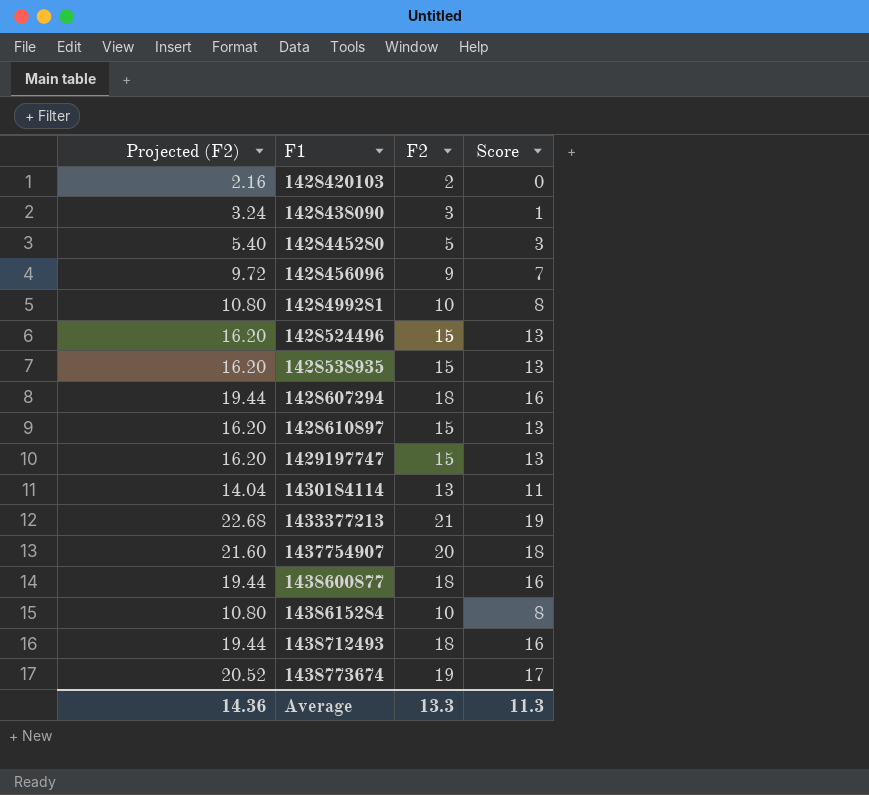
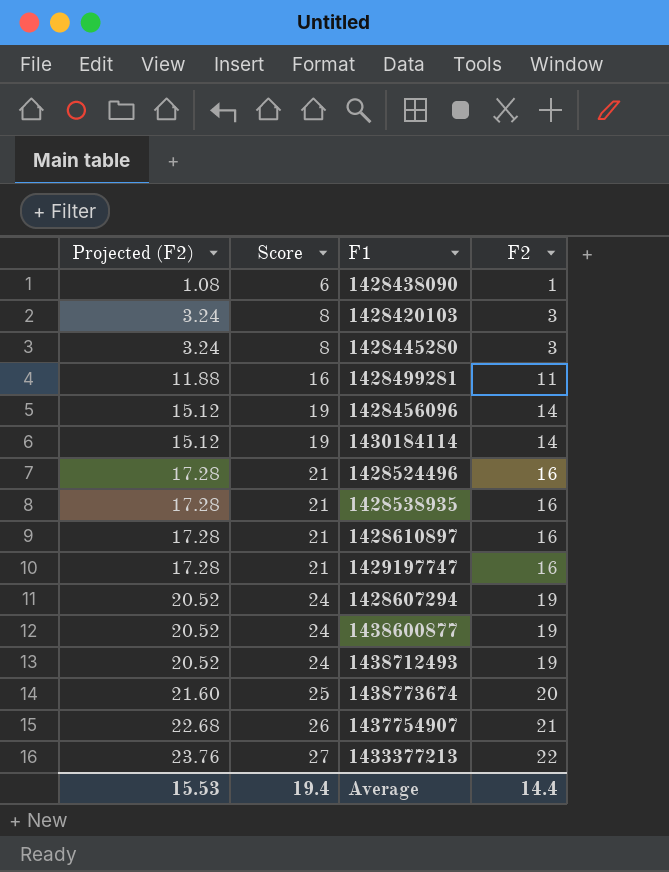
row order: F1 ascending -> Projected (F2) ascending
column Score | formula: [F2] - 2 -> [F2] + 5
column Score | position: 4 -> 2
row 1438615284: 10.80 | 10 | 8 -> none
1428438090 | Projected (F2): 3.24 -> 1.08
1428438090 | F2: 3 -> 1
1428420103 | Projected (F2): 2.16 -> 3.24
1428420103 | F2: 2 -> 3
1428445280 | Projected (F2): 5.40 -> 3.24
1428445280 | F2: 5 -> 3
1428499281 | Projected (F2): 10.80 -> 11.88
1428499281 | F2: 10 -> 11
1428456096 | Projected (F2): 9.72 -> 15.12
1428456096 | F2: 9 -> 14
1430184114 | Projected (F2): 14.04 -> 15.12
1430184114 | F2: 13 -> 14
1428524496 | Projected (F2): 16.20 -> 17.28
1428524496 | F2: 15 -> 16
1428538935 | Projected (F2): 16.20 -> 17.28
1428538935 | F2: 15 -> 16
1428610897 | Projected (F2): 16.20 -> 17.28
1428610897 | F2: 15 -> 16
1429197747 | Projected (F2): 16.20 -> 17.28
1429197747 | F2: 15 -> 16
1428607294 | Projected (F2): 19.44 -> 20.52
1428607294 | F2: 18 -> 19
1438600877 | Projected (F2): 19.44 -> 20.52
1438600877 | F2: 18 -> 19
1438712493 | Projected (F2): 19.44 -> 20.52
1438712493 | F2: 18 -> 19
1438773674 | Projected (F2): 20.52 -> 21.60
1438773674 | F2: 19 -> 20
1437754907 | Projected (F2): 21.60 -> 22.68
1437754907 | F2: 20 -> 21
1433377213 | Projected (F2): 22.68 -> 23.76
1433377213 | F2: 21 -> 22
Average | Projected (F2): 14.36 -> 15.53
Average | Score: 11.3 -> 19.4
Average | F2: 13.3 -> 14.4

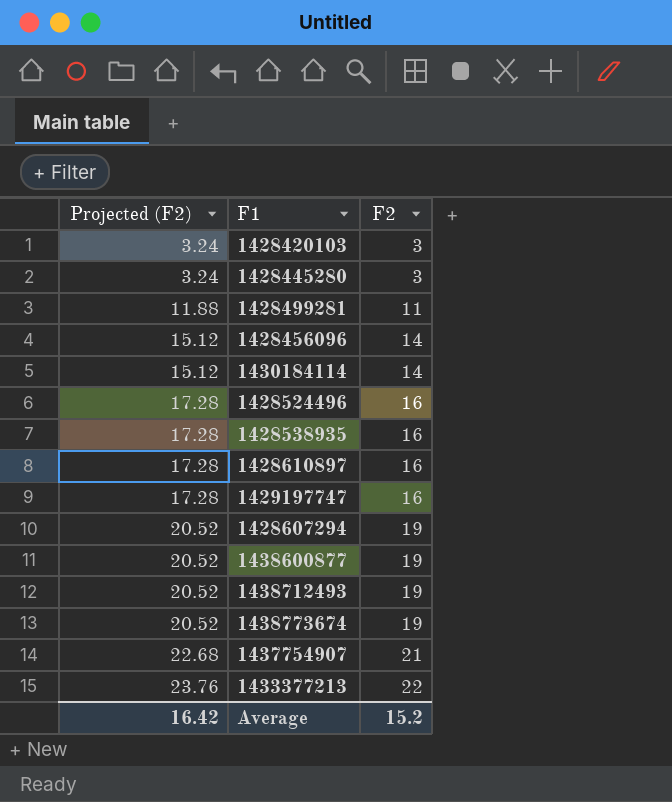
column Score | formula: [F2] + 5 -> none
row 1428438090: 1.08 | 6 | 1 -> none
1438773674 | Projected (F2): 21.60 -> 20.52
1438773674 | F2: 20 -> 19
Average | Projected (F2): 15.53 -> 16.42
Average | F2: 14.4 -> 15.2

